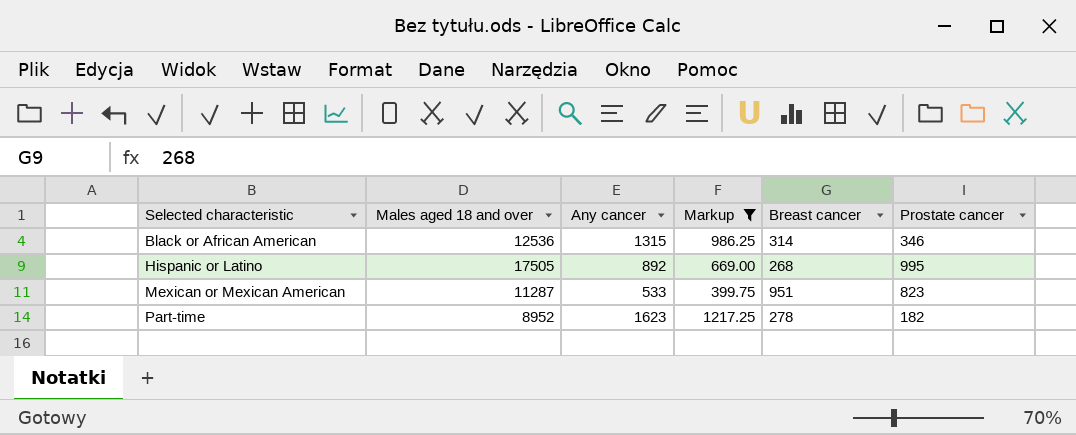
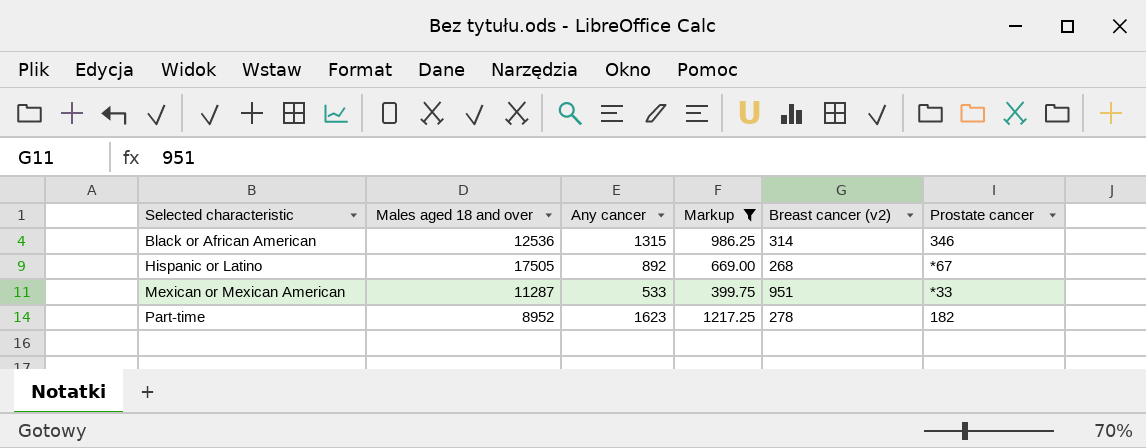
column name: Breast cancer -> Breast cancer (v2)
Hispanic or Latino | Prostate cancer: 995 -> *67
Mexican or Mexican American | Prostate cancer: 823 -> *33

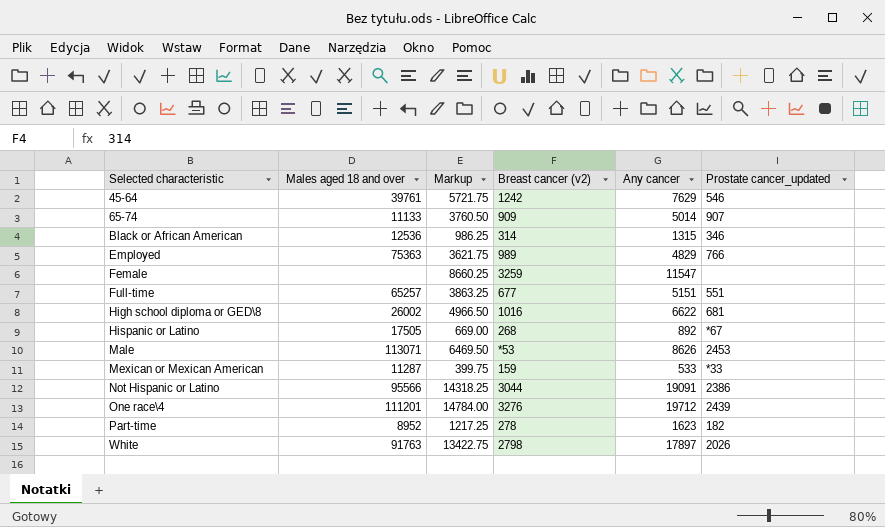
filter: Markup <= 1217.25 -> none
column Any cancer | position: 3 -> 5
column name: Prostate cancer -> Prostate cancer_updated
Mexican or Mexican American | Breast cancer (v2): 951 -> 159

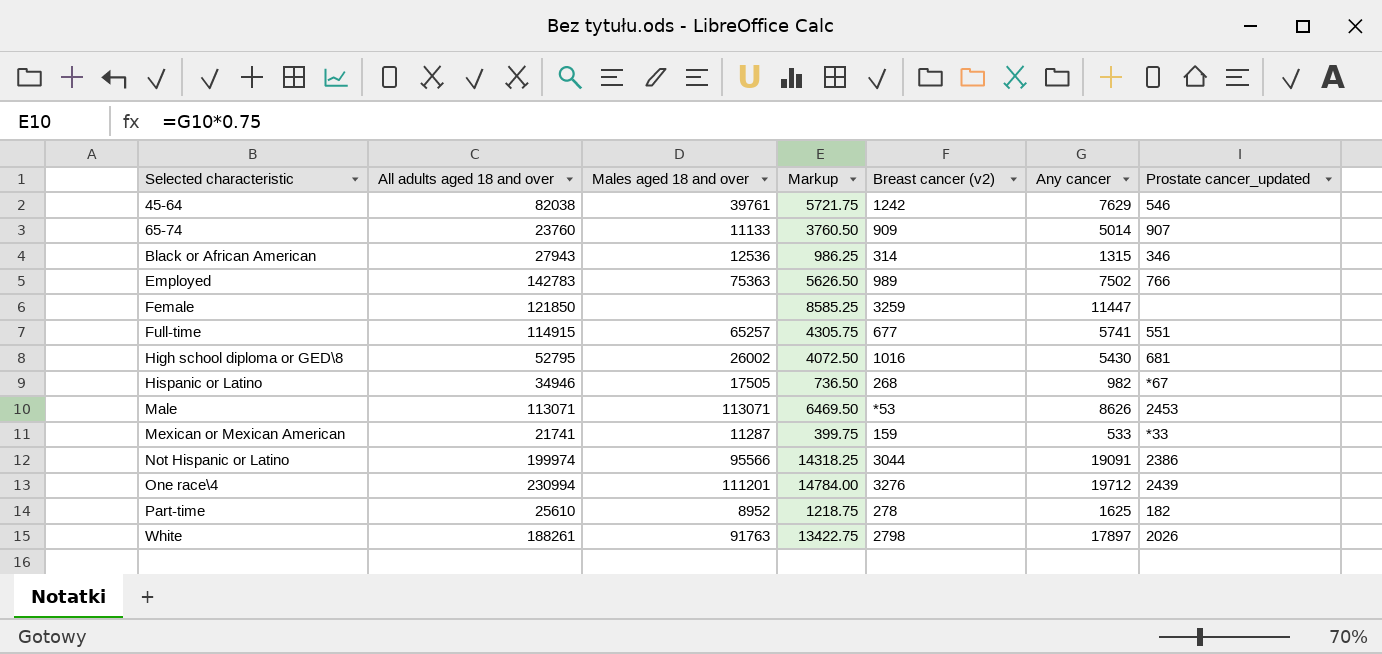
column All adults aged 18 and over | position: none -> 2
Employed | Markup: 3621.75 -> 5626.50
Employed | Any cancer: 4829 -> 7502
Female | Markup: 8660.25 -> 8585.25
Female | Any cancer: 11547 -> 11447
Full-time | Markup: 3863.25 -> 4305.75
Full-time | Any cancer: 5151 -> 5741
High school diploma or GED\8 | Markup: 4966.50 -> 4072.50
High school diploma or GED\8 | Any cancer: 6622 -> 5430
Hispanic or Latino | Markup: 669.00 -> 736.50
Hispanic or Latino | Any cancer: 892 -> 982
Part-time | Markup: 1217.25 -> 1218.75
Part-time | Any cancer: 1623 -> 1625

